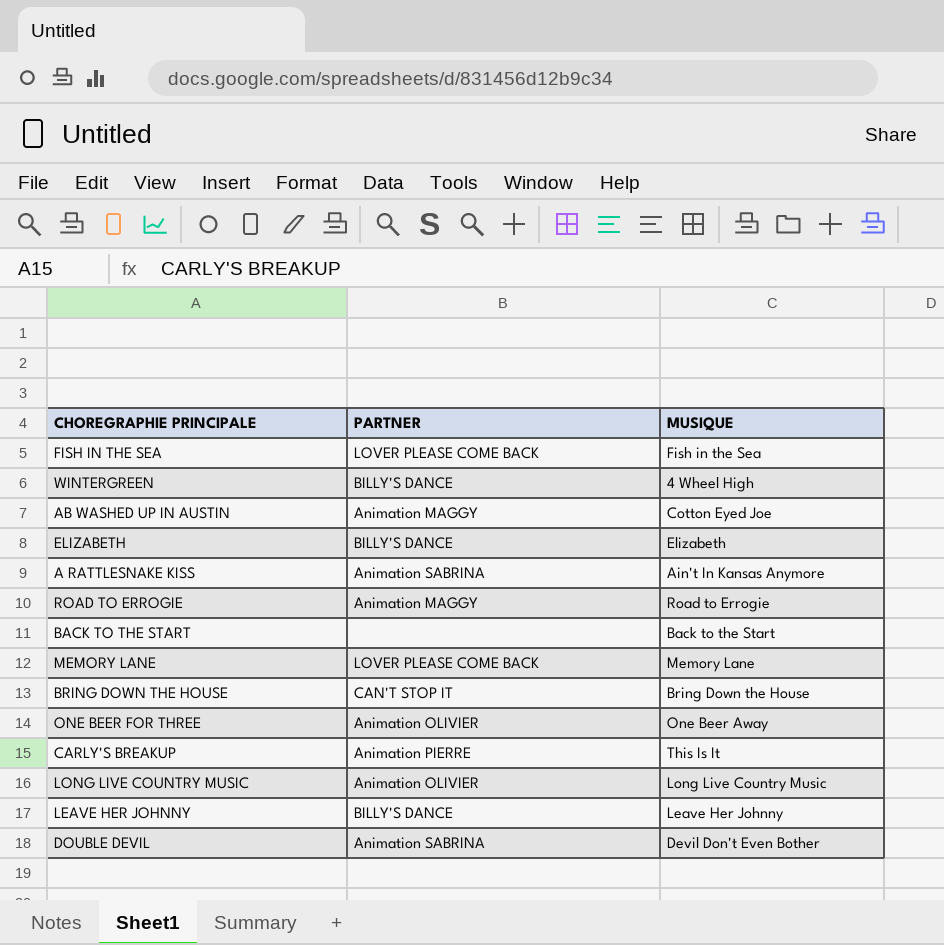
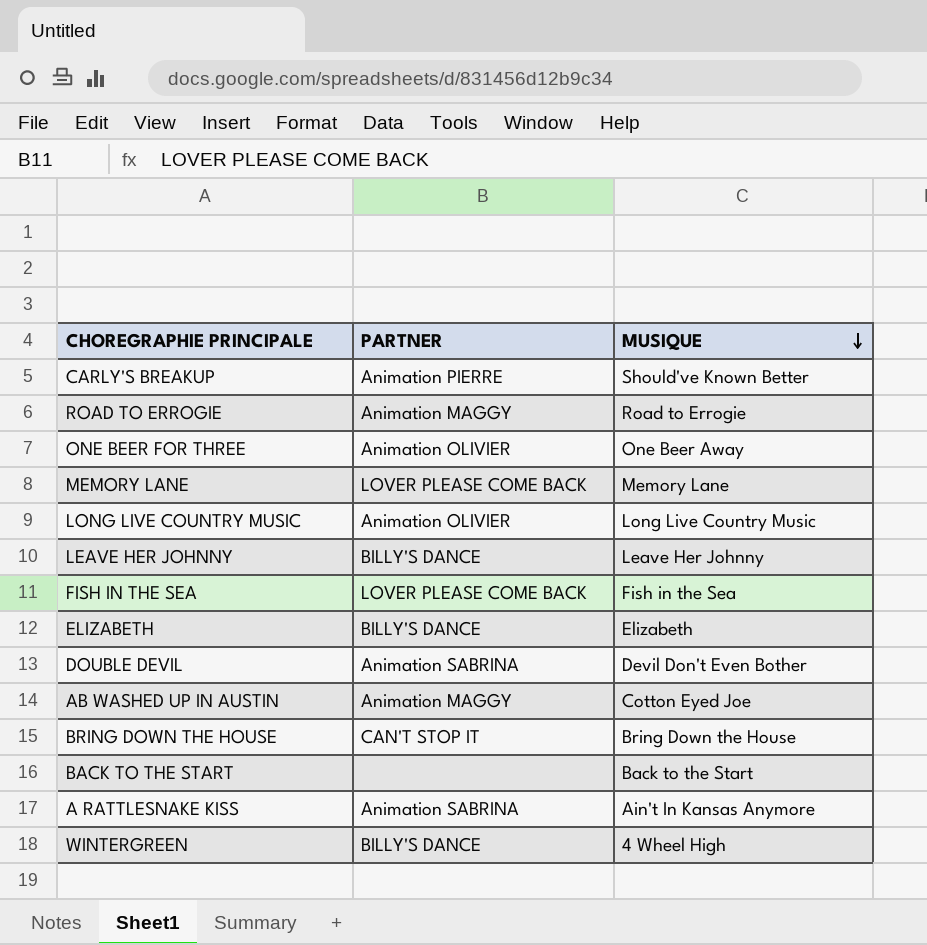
row order: none -> MUSIQUE descending
CARLY'S BREAKUP | MUSIQUE: This Is It -> Should've Known Better

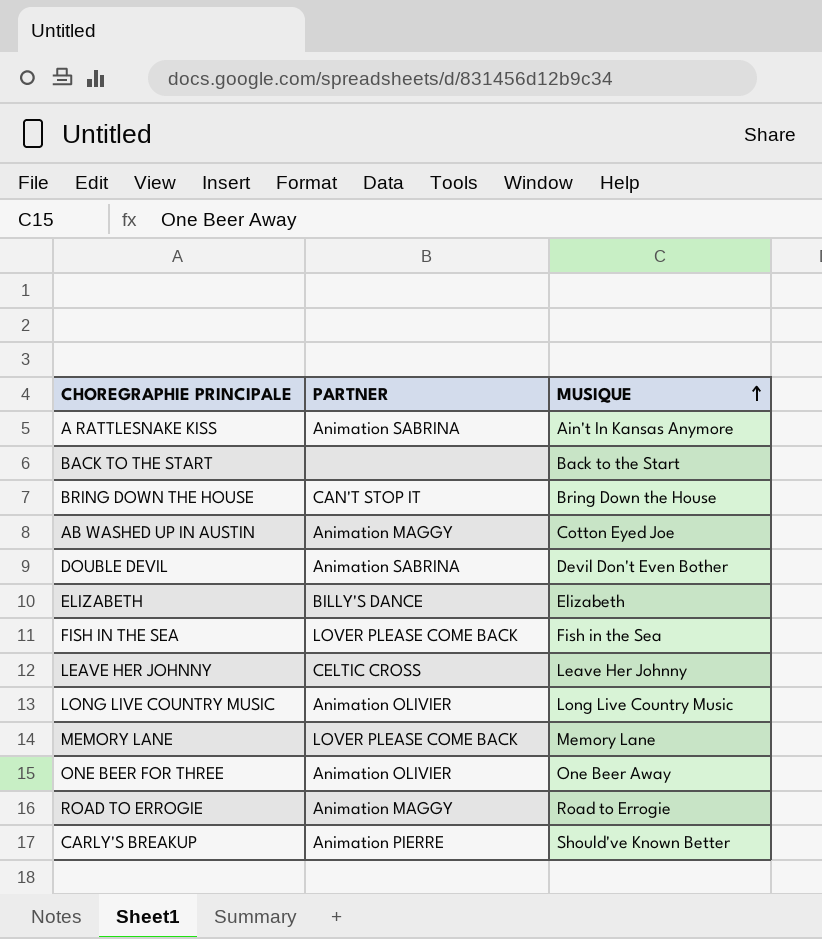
row order: MUSIQUE descending -> MUSIQUE ascending
row WINTERGREEN: BILLY'S DANCE | 4 Wheel High -> none
LEAVE HER JOHNNY | PARTNER: BILLY'S DANCE -> CELTIC CROSS

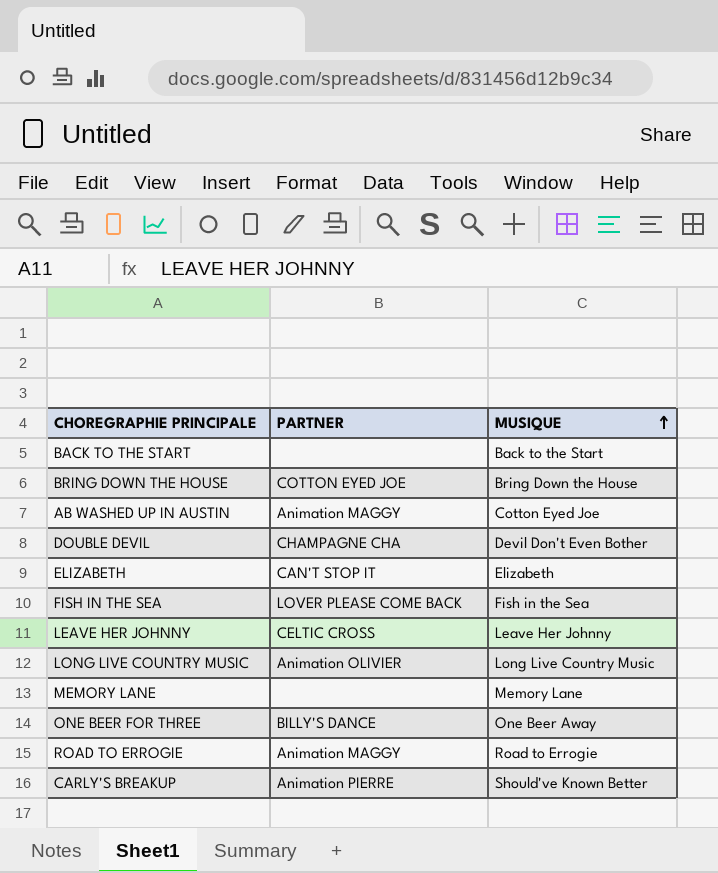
row A RATTLESNAKE KISS: Animation SABRINA | Ain't In Kansas Anymore -> none
BRING DOWN THE HOUSE | PARTNER: CAN'T STOP IT -> COTTON EYED JOE
DOUBLE DEVIL | PARTNER: Animation SABRINA -> CHAMPAGNE CHA
ELIZABETH | PARTNER: BILLY'S DANCE -> CAN'T STOP IT
MEMORY LANE | PARTNER: LOVER PLEASE COME BACK -> none
ONE BEER FOR THREE | PARTNER: Animation OLIVIER -> BILLY'S DANCE

